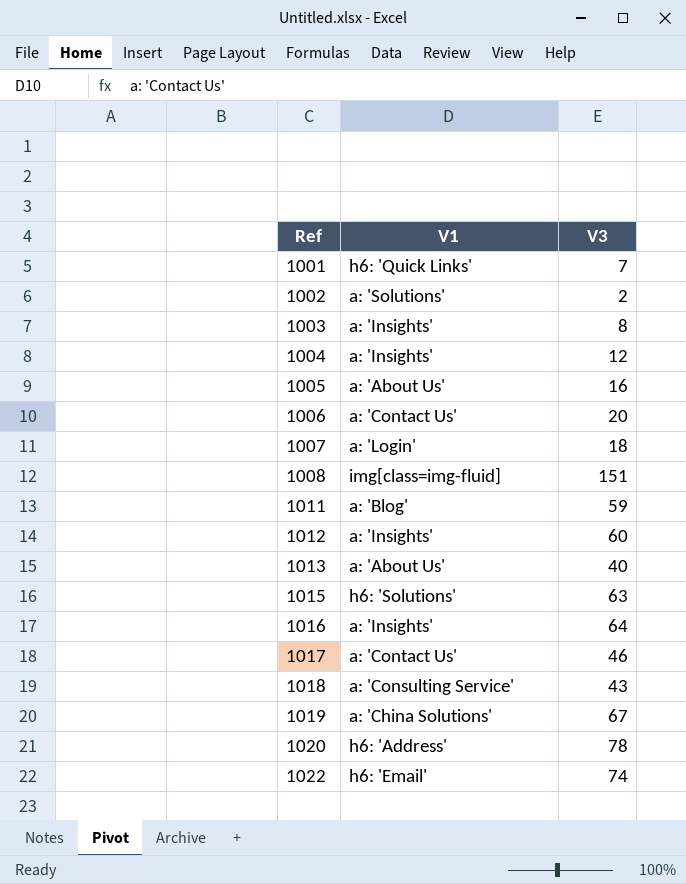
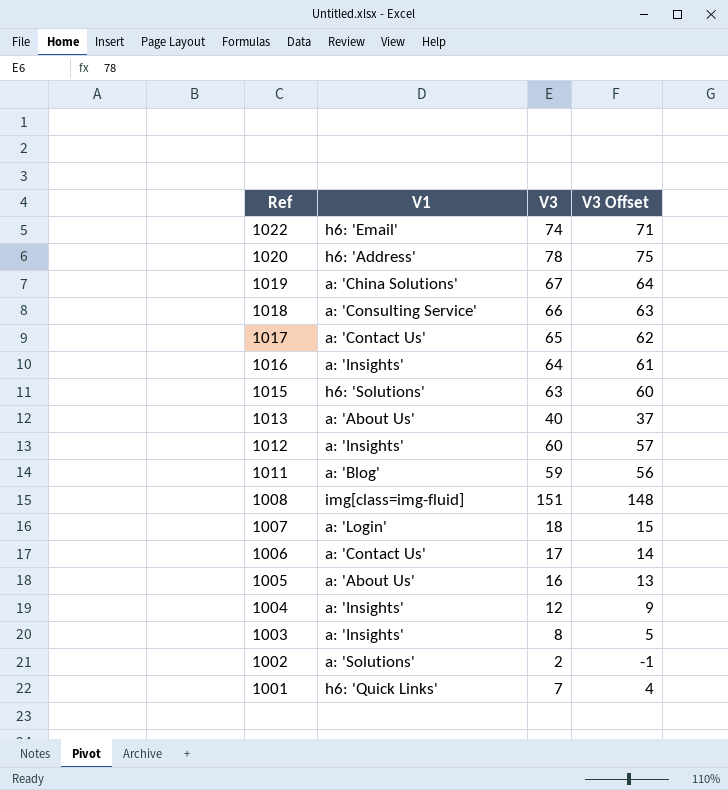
row order: Ref ascending -> Ref descending
column V3 Offset | formula: none -> [V3] - 3
1018 | V3: 43 -> 66
1017 | V3: 46 -> 65
1006 | V3: 20 -> 17

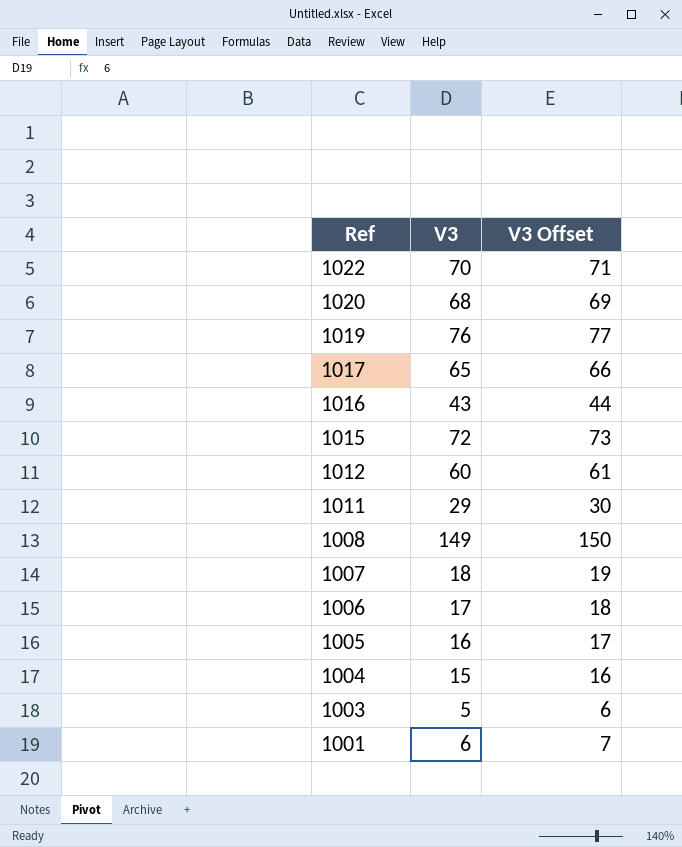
column V1 | position: 2 -> none
column V3 Offset | formula: [V3] - 3 -> [V3] + 1
row 1018: a: 'Consulting Service' | 66 | 63 -> none
row 1013: a: 'About Us' | 40 | 37 -> none
row 1002: a: 'Solutions' | 2 | -1 -> none
1022 | V3: 74 -> 70
1020 | V3: 78 -> 68
1019 | V3: 67 -> 76
1016 | V3: 64 -> 43
1015 | V3: 63 -> 72
1011 | V3: 59 -> 29
1008 | V3: 151 -> 149
1004 | V3: 12 -> 15
1003 | V3: 8 -> 5
1001 | V3: 7 -> 6

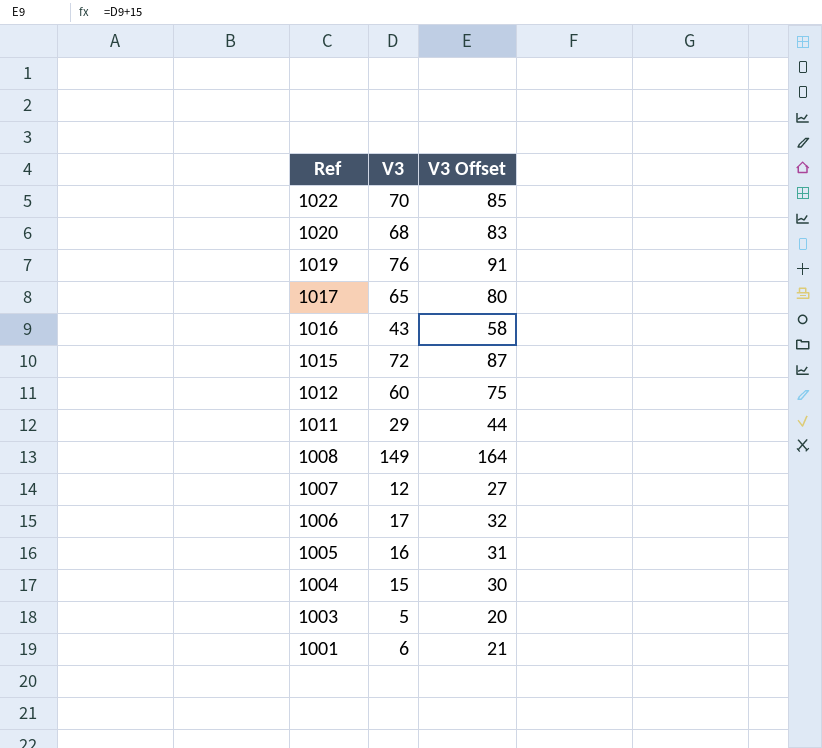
column V3 Offset | formula: [V3] + 1 -> [V3] + 15
1007 | V3: 18 -> 12

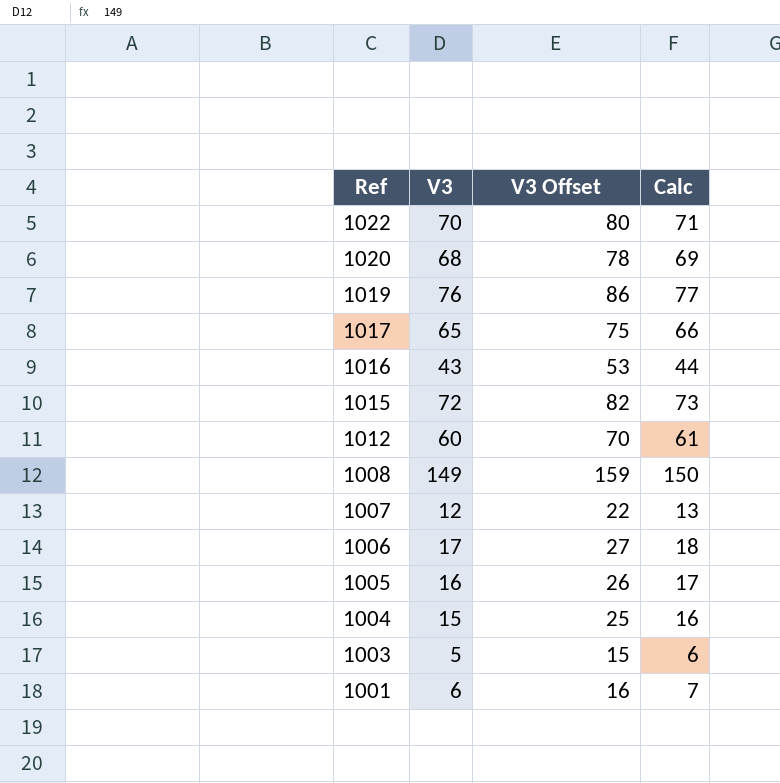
column V3 Offset | formula: [V3] + 15 -> [V3] + 10
column Calc | formula: none -> [V3] + 1
row 1011: 29 | 44 -> none

